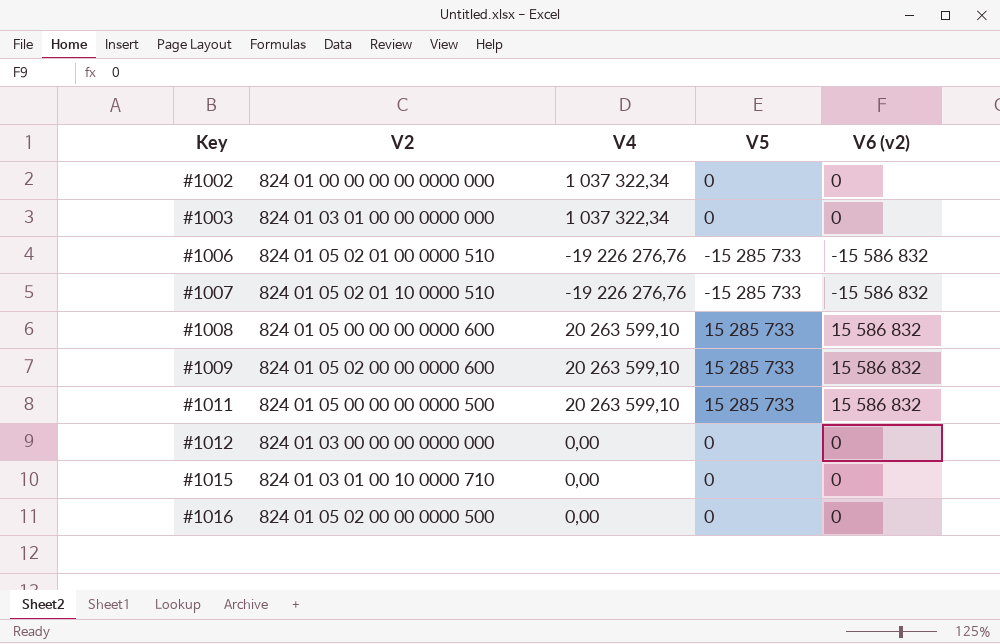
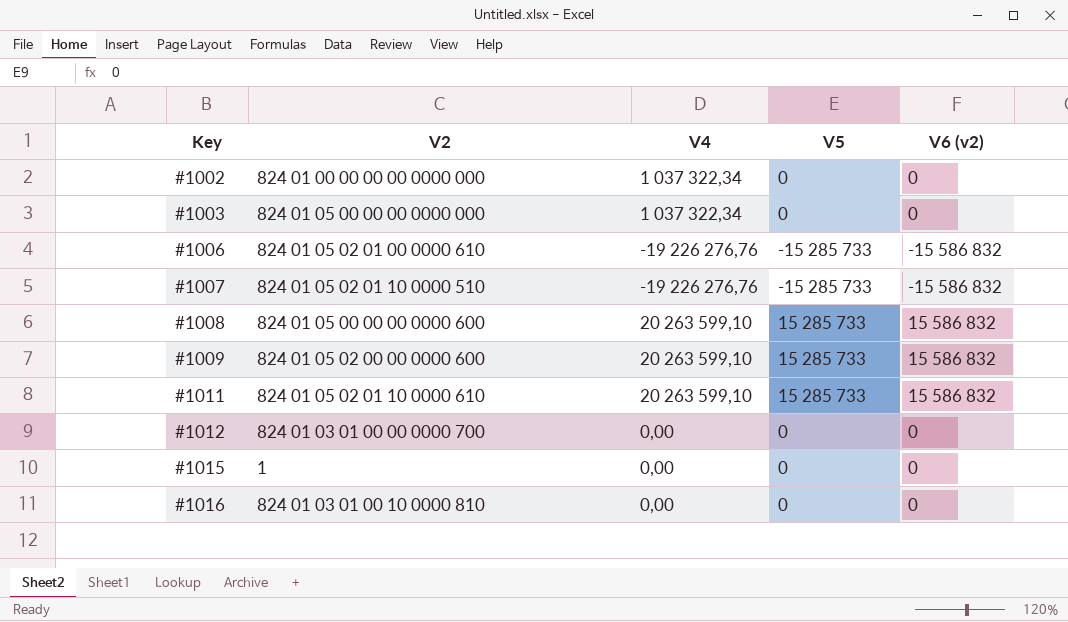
#1003 | V2: 824 01 03 01 00 00 0000 000 -> 824 01 05 00 00 00 0000 000
#1006 | V2: 824 01 05 02 01 00 0000 510 -> 824 01 05 02 01 00 0000 610
#1011 | V2: 824 01 05 00 00 00 0000 500 -> 824 01 05 02 01 10 0000 610
#1012 | V2: 824 01 03 00 00 00 0000 000 -> 824 01 03 01 00 00 0000 700
#1015 | V2: 824 01 03 01 00 10 0000 710 -> 1
#1016 | V2: 824 01 05 02 00 00 0000 500 -> 824 01 03 01 00 10 0000 810

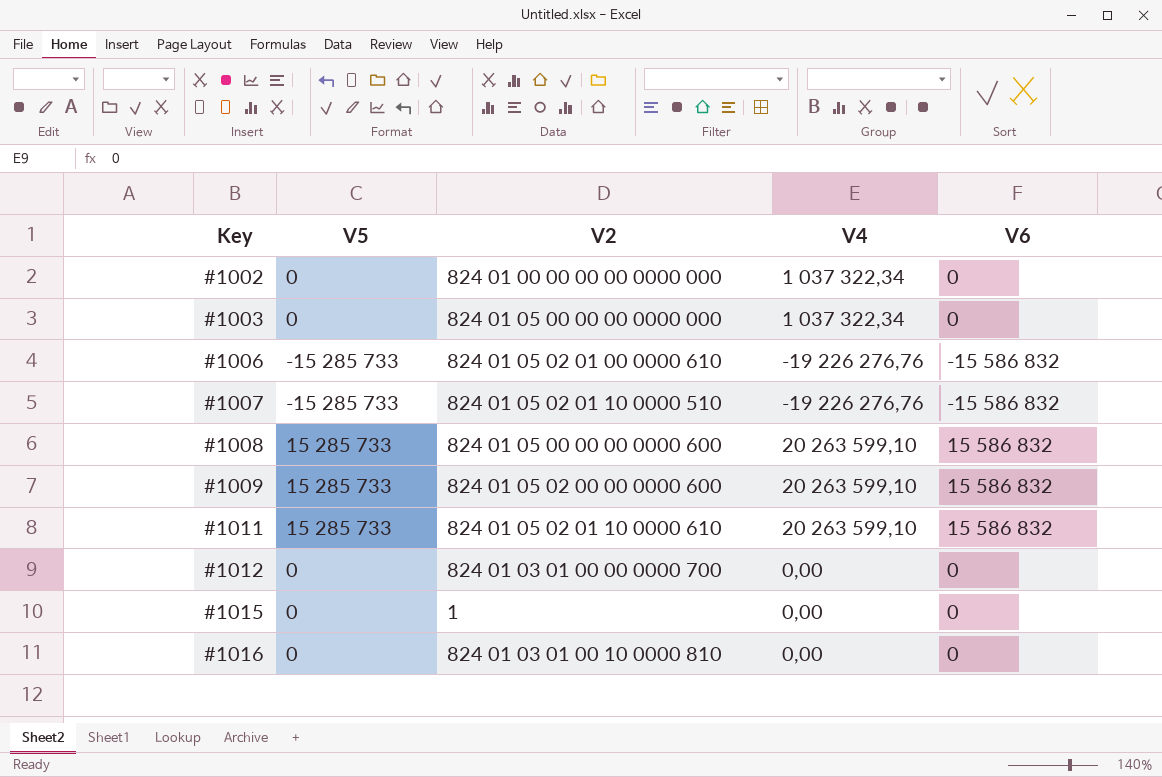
column V5 | position: 4 -> 2
column name: V6 (v2) -> V6

